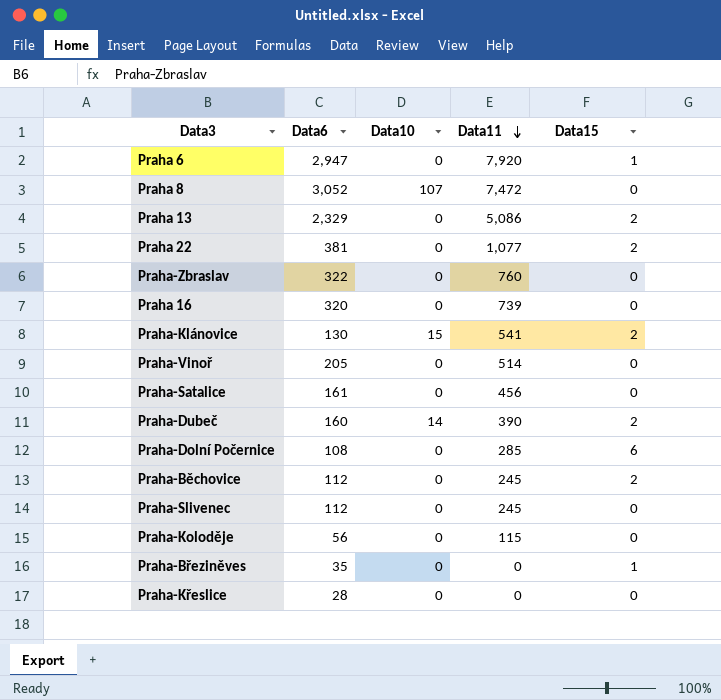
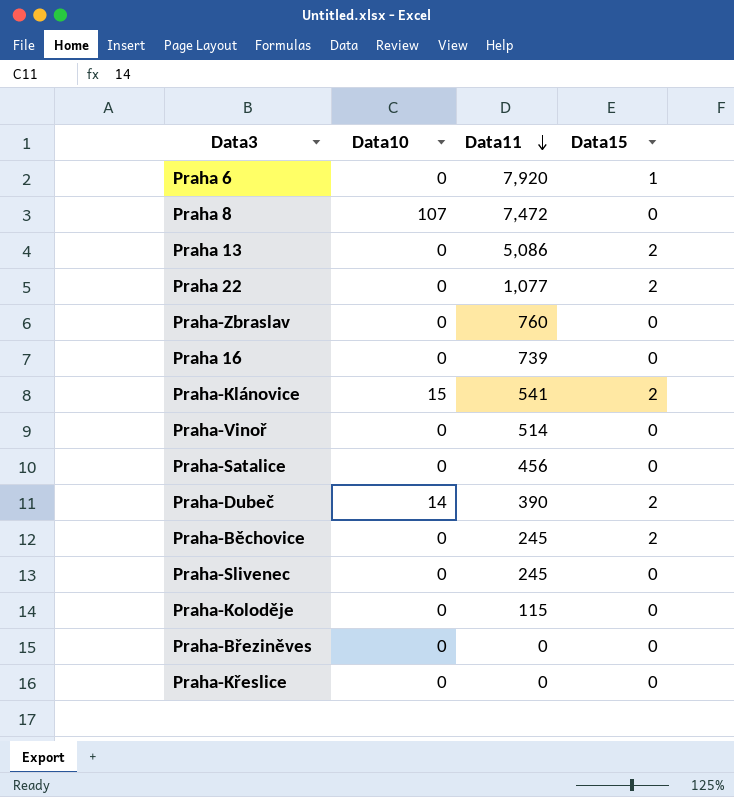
column Data6 | position: 2 -> none
row Praha-Dolní Počernice: 108 | 0 | 285 | 6 -> none
Praha-Březiněves | Data15: 1 -> 0

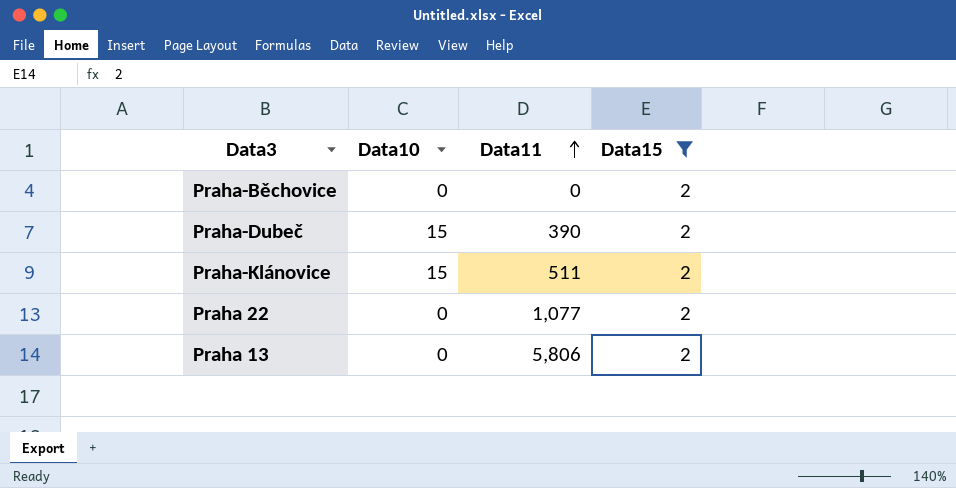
filter: none -> Data15 = 2
row order: Data11 descending -> Data11 ascending
Praha-Běchovice | Data11: 245 -> 0
Praha-Dubeč | Data10: 14 -> 15
Praha-Klánovice | Data11: 541 -> 511
Praha 13 | Data11: 5,086 -> 5,806

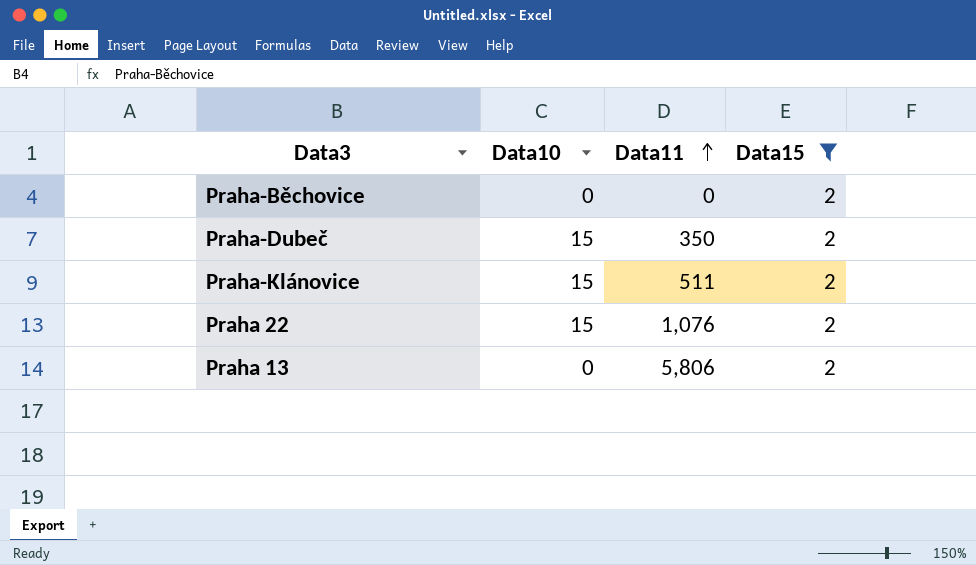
Praha-Dubeč | Data11: 390 -> 350
Praha 22 | Data10: 0 -> 15
Praha 22 | Data11: 1,077 -> 1,076

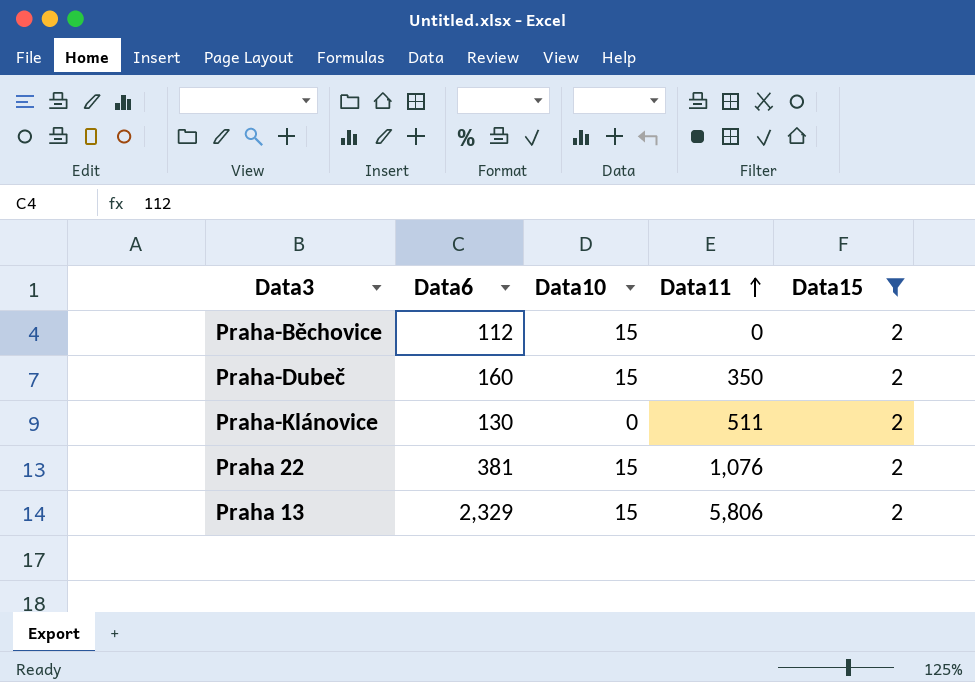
column Data6 | position: none -> 2
Praha-Běchovice | Data10: 0 -> 15
Praha-Klánovice | Data10: 15 -> 0
Praha 13 | Data10: 0 -> 15

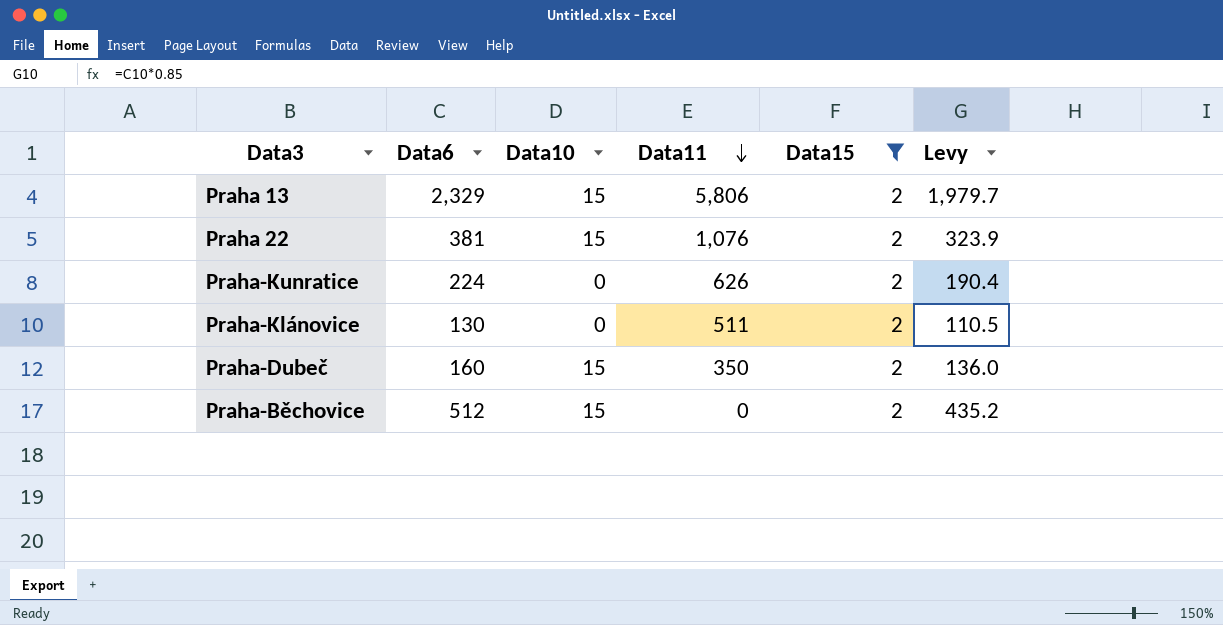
row order: Data11 ascending -> Data11 descending
column Levy | formula: none -> [Data6] * 0.85
row Praha-Kunratice: none -> 224 | 0 | 626 | 2 | 190.4
Praha-Běchovice | Data6: 112 -> 512

